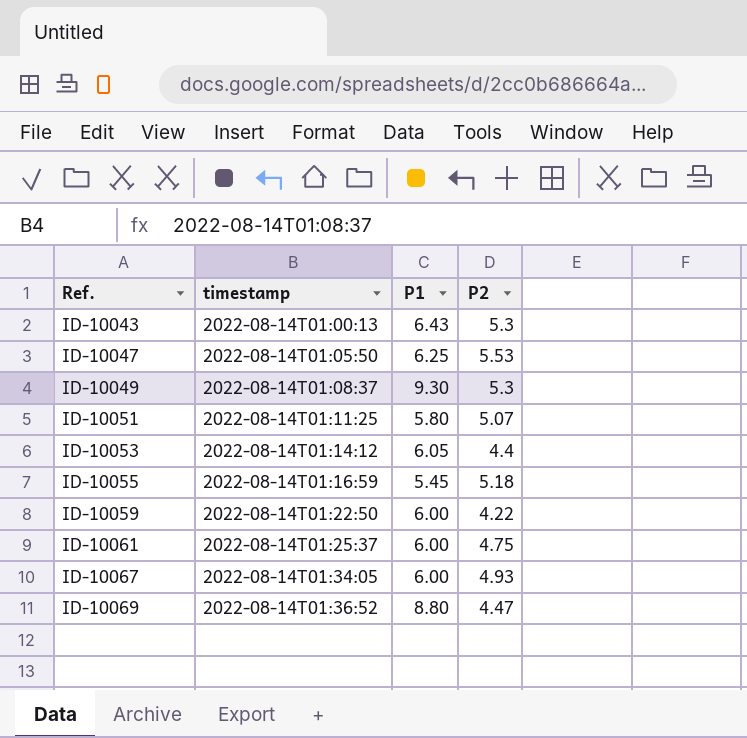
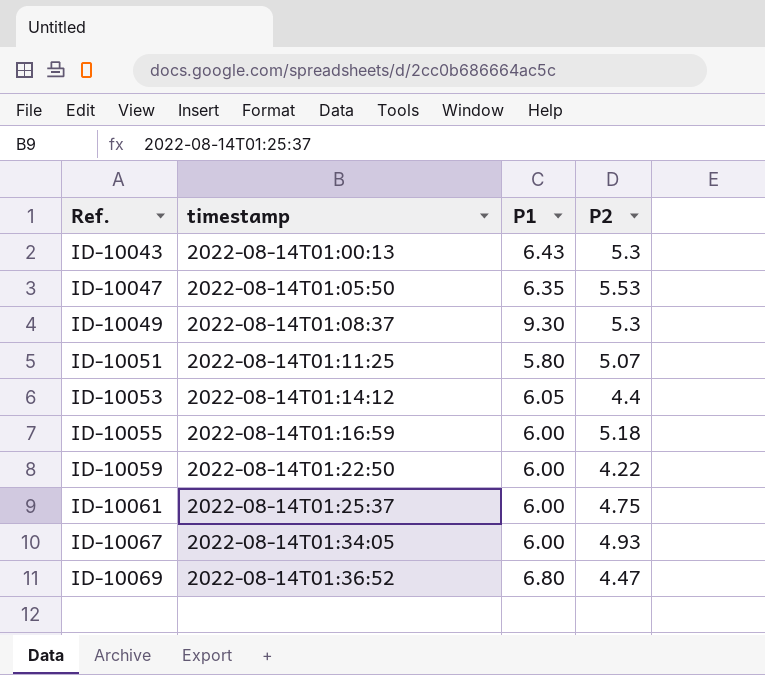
ID-10047 | P1: 6.25 -> 6.35
ID-10055 | P1: 5.45 -> 6.00
ID-10069 | P1: 8.80 -> 6.80

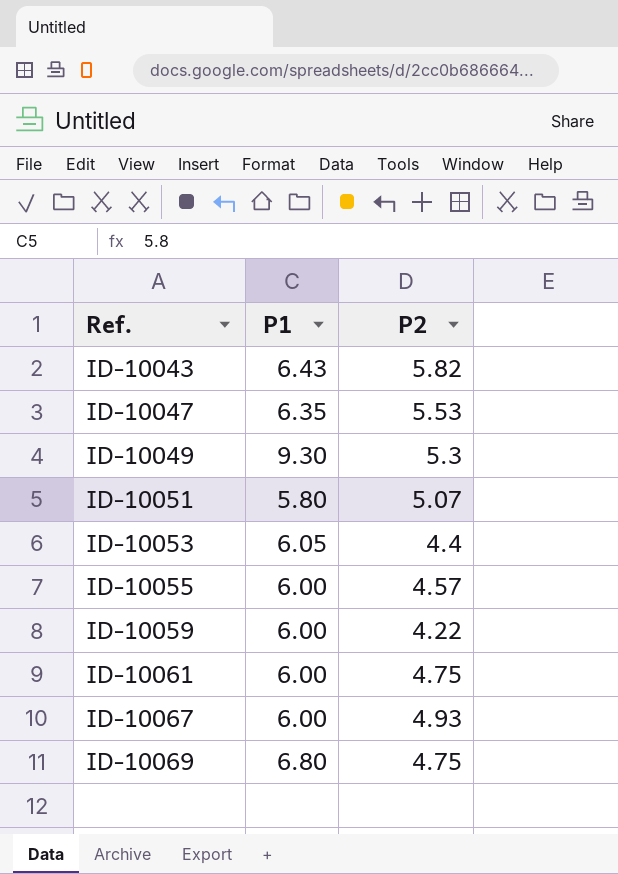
column timestamp | position: 2 -> none
ID-10043 | P2: 5.3 -> 5.82
ID-10055 | P2: 5.18 -> 4.57
ID-10069 | P2: 4.47 -> 4.75

